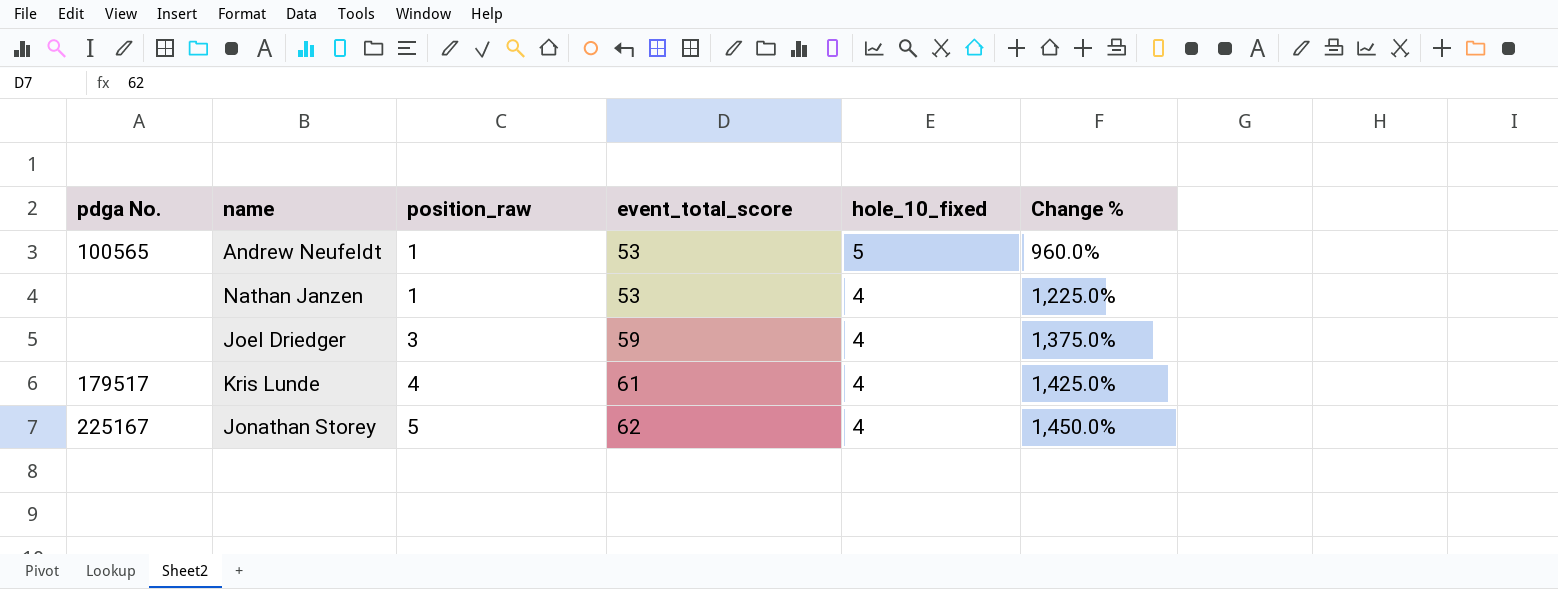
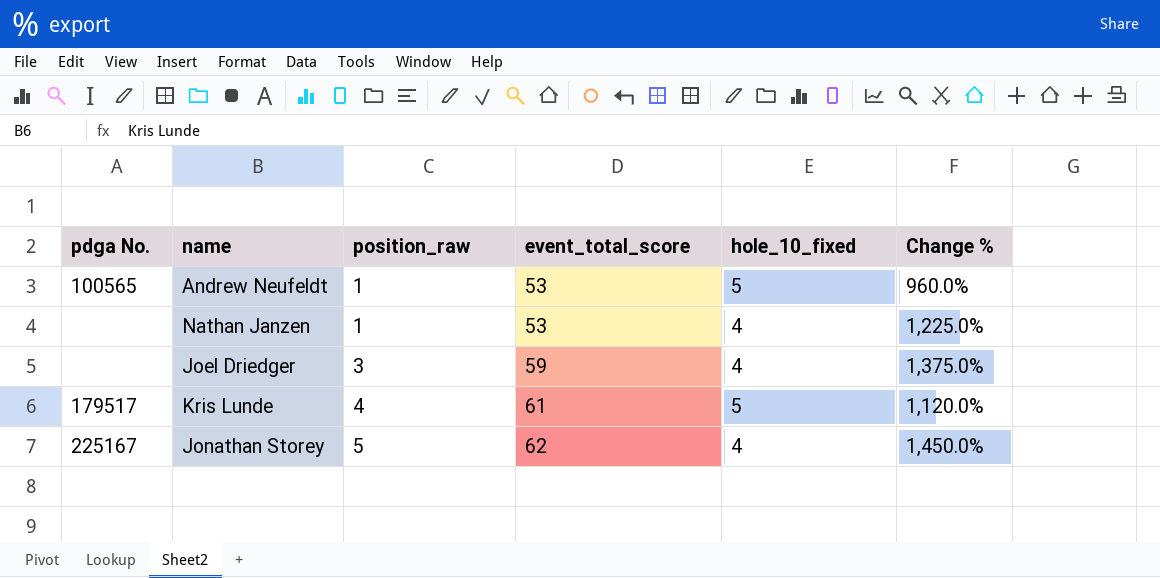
Kris Lunde | hole_10_fixed: 4 -> 5
Kris Lunde | Change %: 1,425.0% -> 1,120.0%

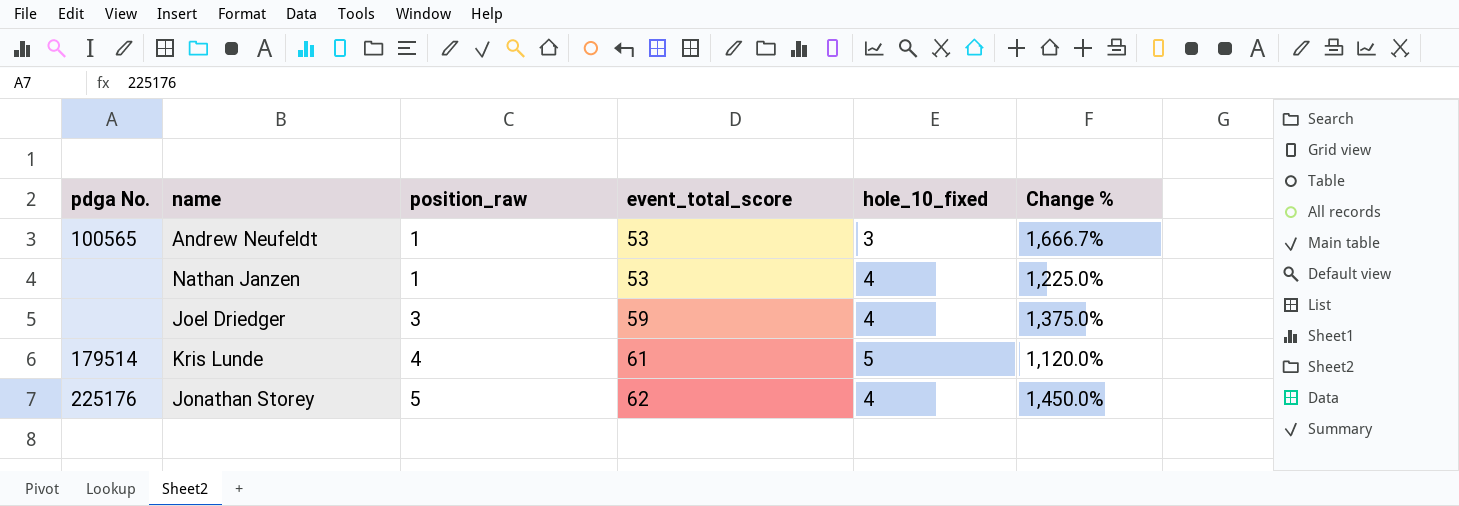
Andrew Neufeldt | hole_10_fixed: 5 -> 3
Andrew Neufeldt | Change %: 960.0% -> 1,666.7%
Kris Lunde | pdga No.: 179517 -> 179514
Jonathan Storey | pdga No.: 225167 -> 225176

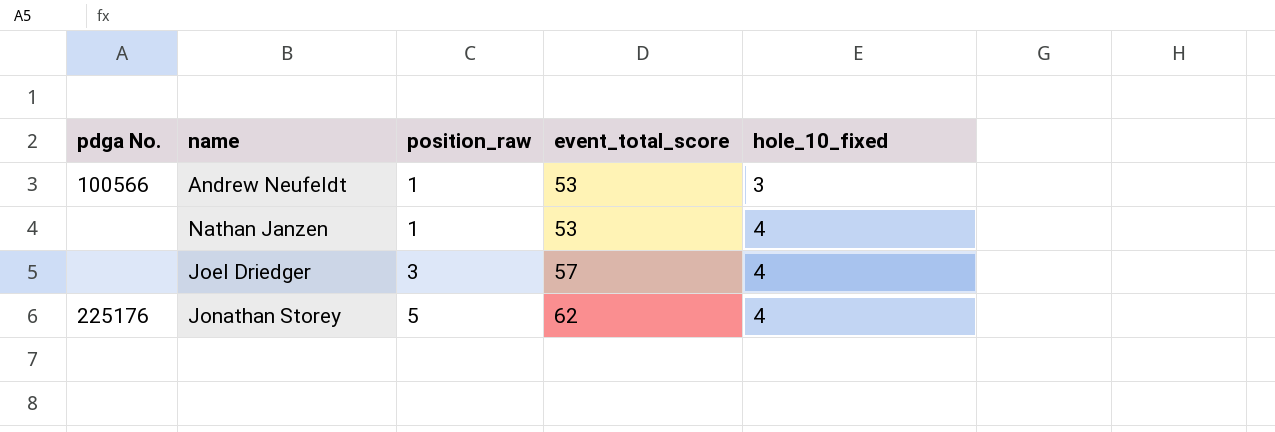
column Change % | formula: ([event_total_score] - [hole_10_fixed]) / [hole_10_fixed] -> none
row Kris Lunde: 179514 | 4 | 61 | 5 | 1,120.0% -> none
Andrew Neufeldt | pdga No.: 100565 -> 100566
Joel Driedger | event_total_score: 59 -> 57

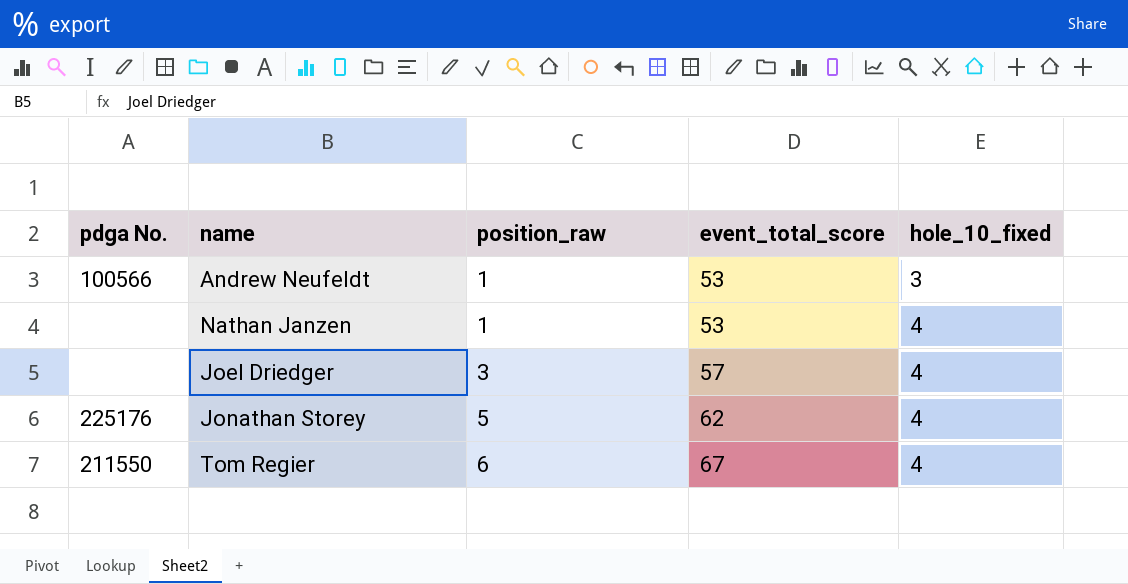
row Tom Regier: none -> 211550 | 6 | 67 | 4

